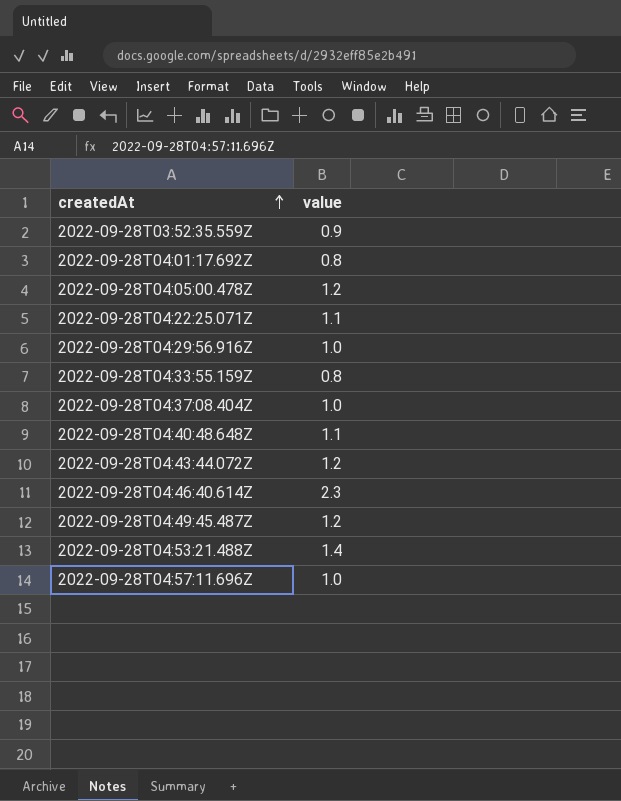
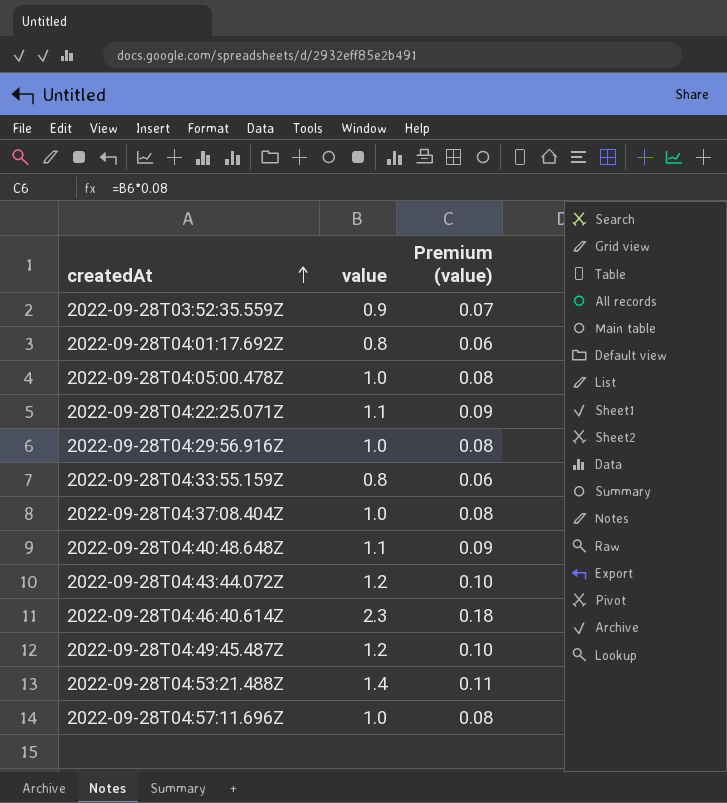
column Premium (value) | formula: none -> [value] * 0.08
2022-09-28T04:05:00.478Z | value: 1.2 -> 1.0

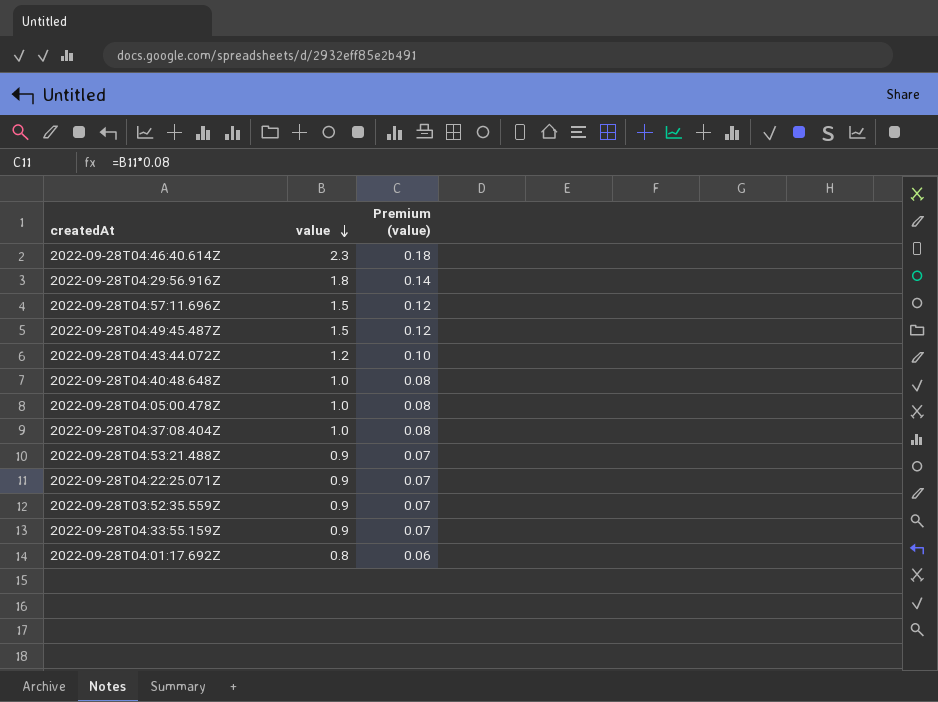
row order: createdAt ascending -> value descending
2022-09-28T04:29:56.916Z | value: 1.0 -> 1.8
2022-09-28T04:29:56.916Z | Premium (value): 0.08 -> 0.14
2022-09-28T04:57:11.696Z | value: 1.0 -> 1.5
2022-09-28T04:57:11.696Z | Premium (value): 0.08 -> 0.12
2022-09-28T04:49:45.487Z | value: 1.2 -> 1.5
2022-09-28T04:49:45.487Z | Premium (value): 0.10 -> 0.12
2022-09-28T04:40:48.648Z | value: 1.1 -> 1.0
2022-09-28T04:40:48.648Z | Premium (value): 0.09 -> 0.08
2022-09-28T04:53:21.488Z | value: 1.4 -> 0.9
2022-09-28T04:53:21.488Z | Premium (value): 0.11 -> 0.07
2022-09-28T04:22:25.071Z | value: 1.1 -> 0.9
2022-09-28T04:22:25.071Z | Premium (value): 0.09 -> 0.07
2022-09-28T04:33:55.159Z | value: 0.8 -> 0.9
2022-09-28T04:33:55.159Z | Premium (value): 0.06 -> 0.07

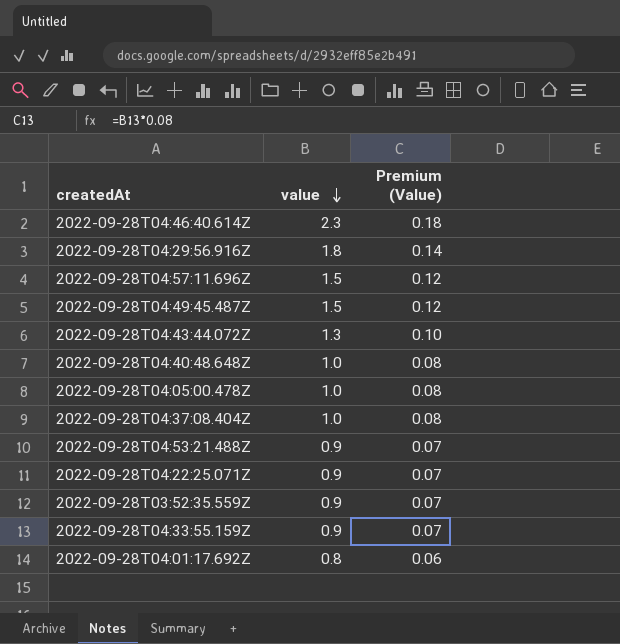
column name: Premium (value) -> Premium (Value)
2022-09-28T04:43:44.072Z | value: 1.2 -> 1.3

